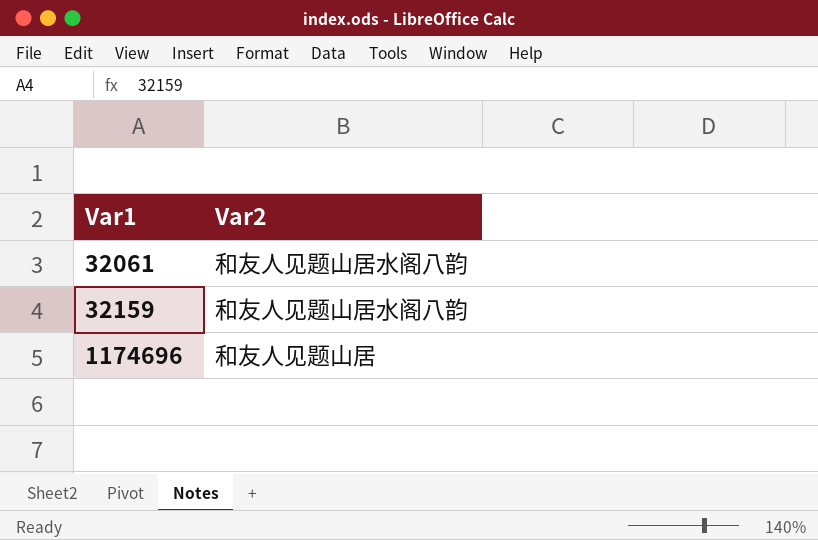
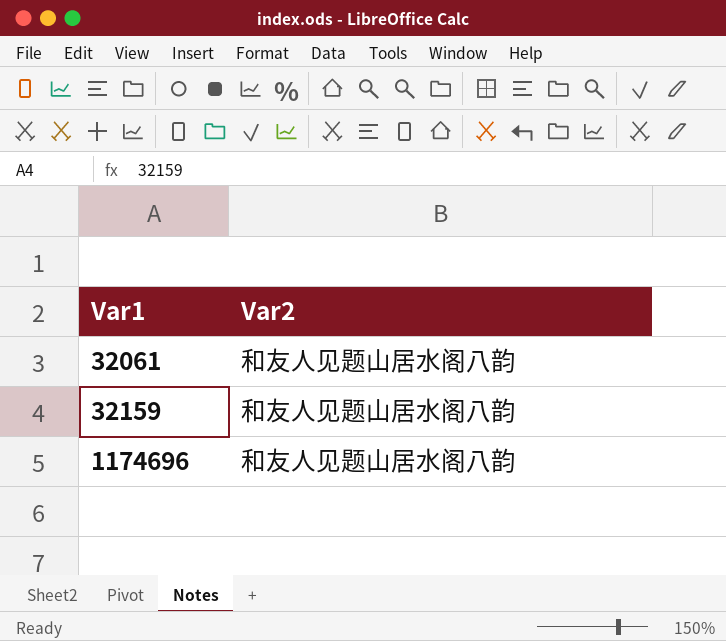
1174696 | Var2: 和友人见题山居 -> 和友人见题山居水阁八韵

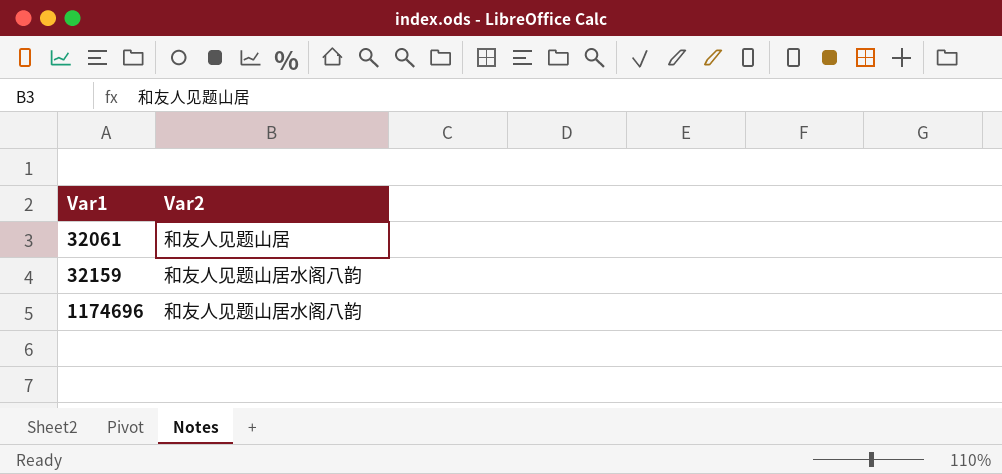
32061 | Var2: 和友人见题山居水阁八韵 -> 和友人见题山居

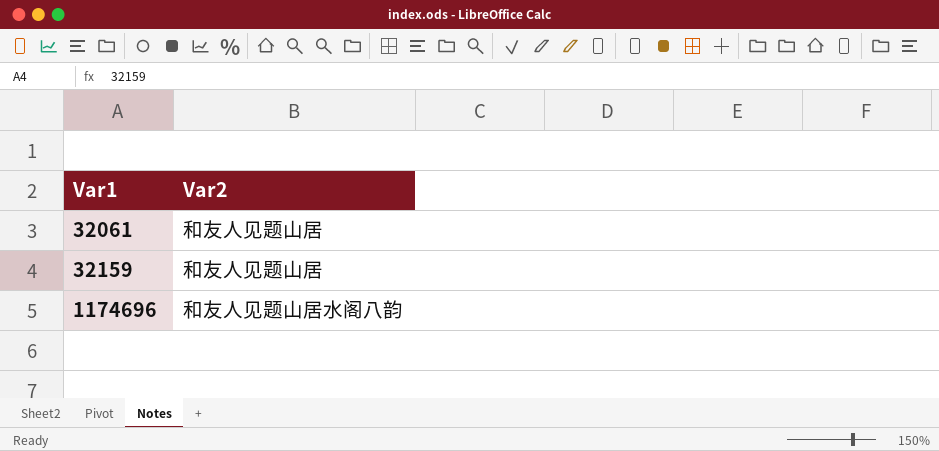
32159 | Var2: 和友人见题山居水阁八韵 -> 和友人见题山居

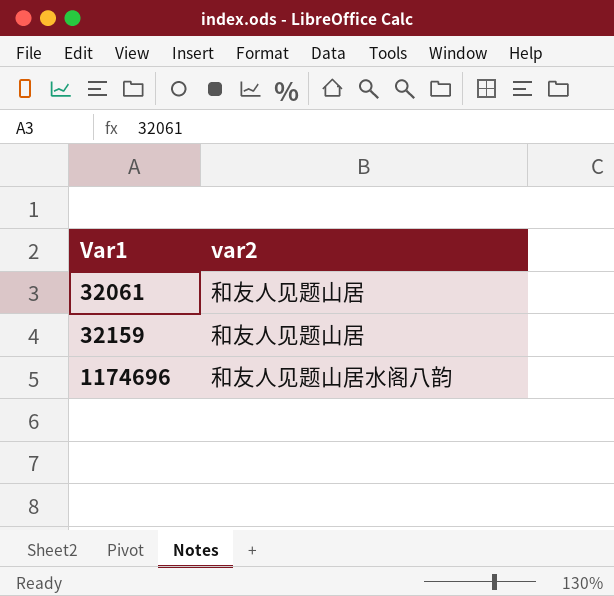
column name: Var2 -> var2

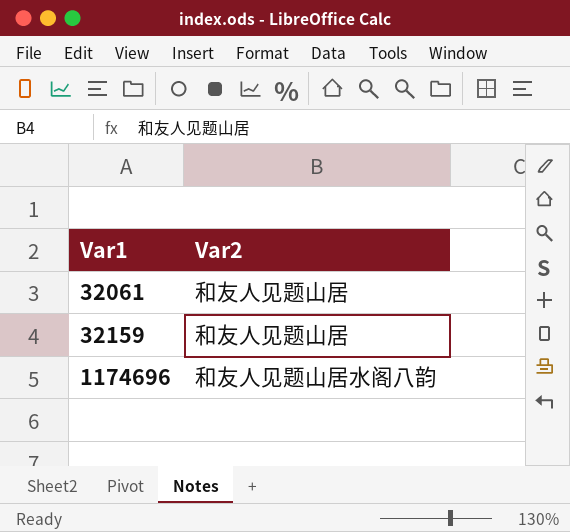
column name: var2 -> Var2

